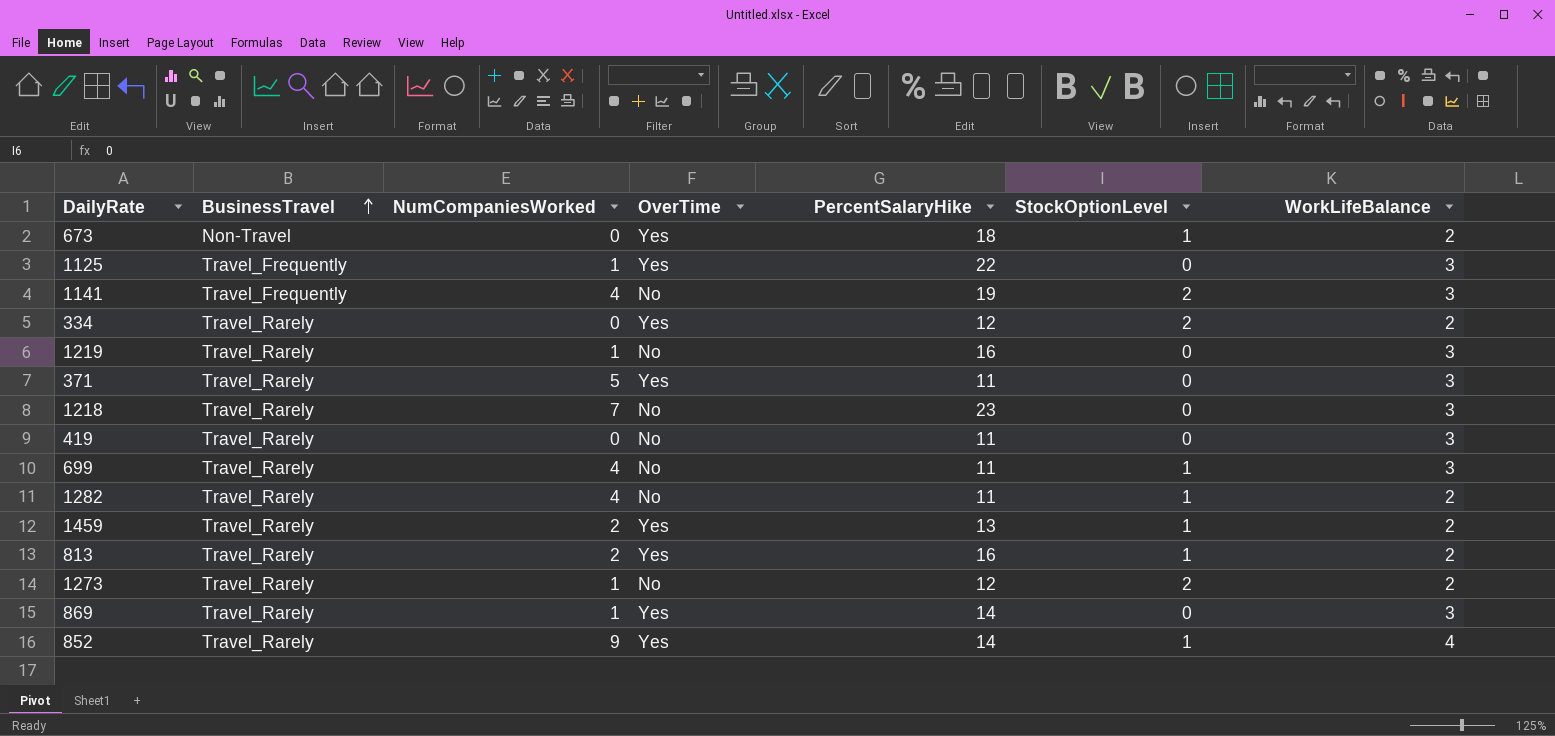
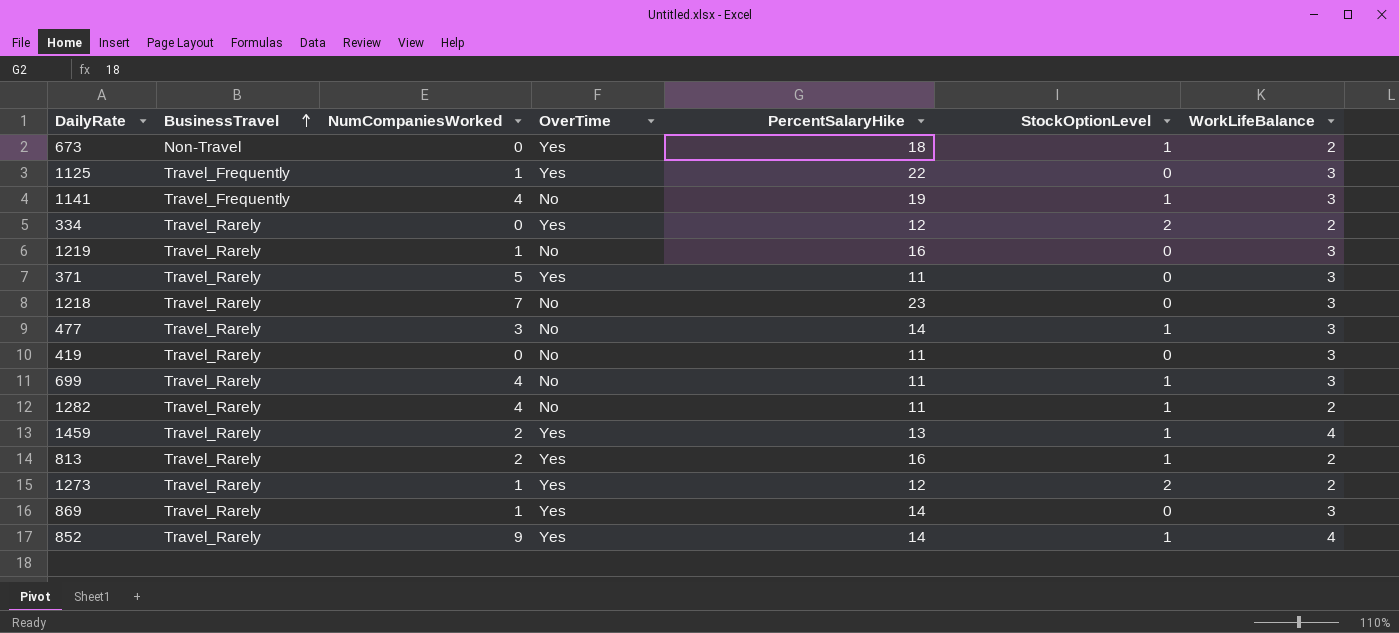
1141 | StockOptionLevel: 2 -> 1
row 477: none -> Travel_Rarely | 3 | No | 14 | 1 | 3
1459 | WorkLifeBalance: 2 -> 4
1273 | OverTime: No -> Yes

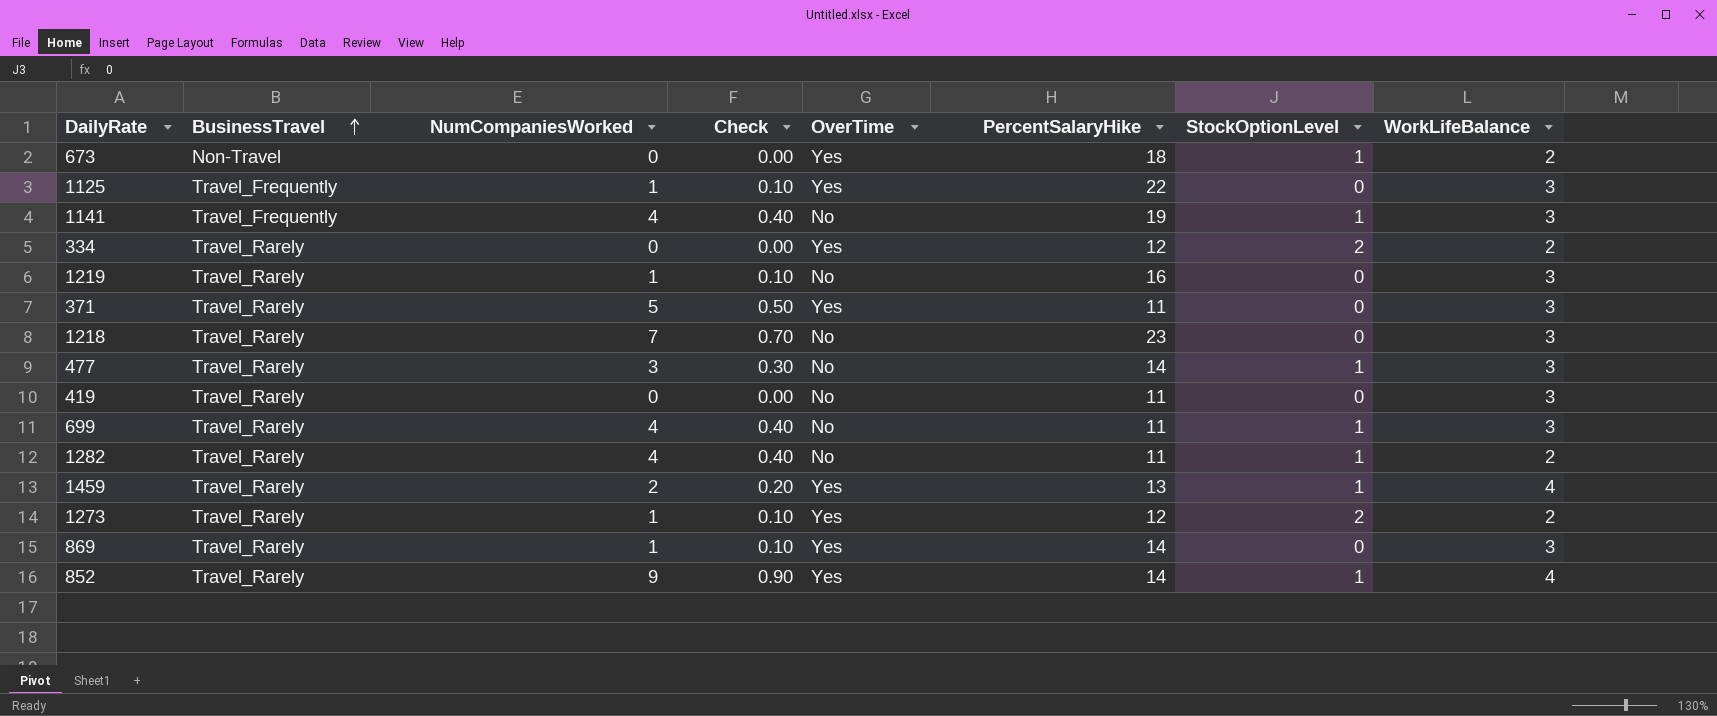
column Check | formula: none -> [NumCompaniesWorked] * 0.1
row 813: Travel_Rarely | 2 | Yes | 16 | 1 | 2 -> none

